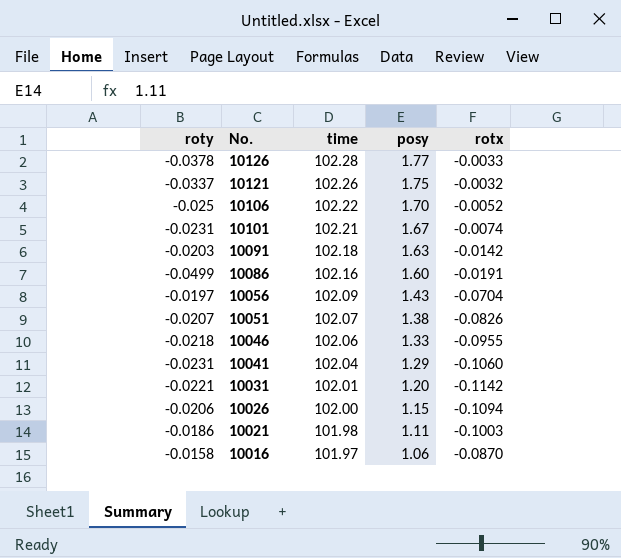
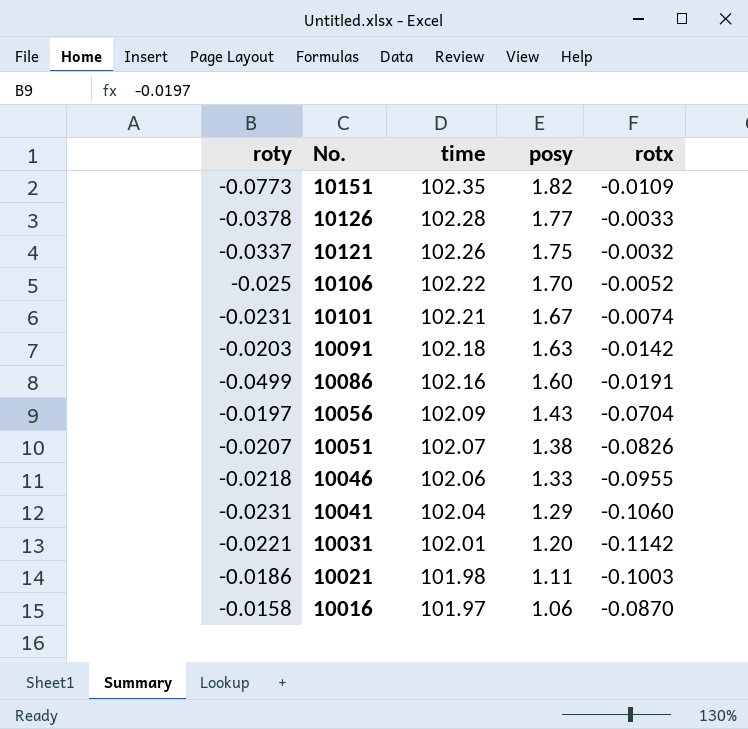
row 10026: -0.0206 | 102.00 | 1.15 | -0.1094 -> none
row 10151: none -> -0.0773 | 102.35 | 1.82 | -0.0109

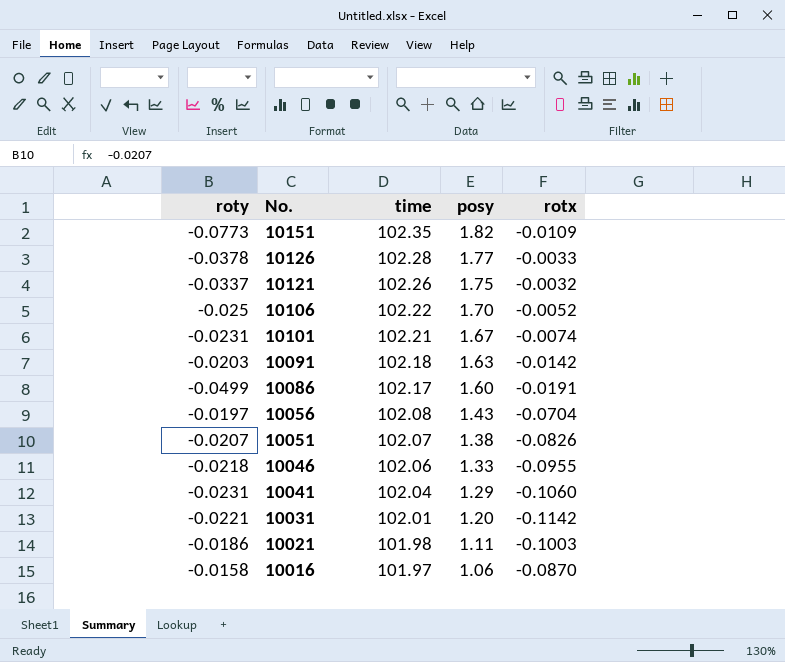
10086 | time: 102.16 -> 102.17
10056 | time: 102.09 -> 102.08

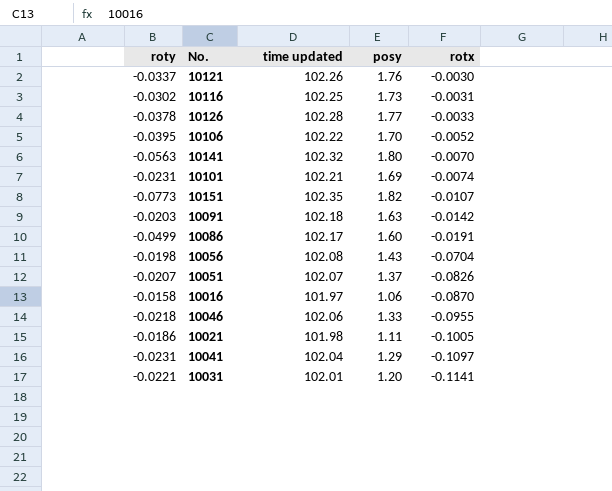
row order: No. descending -> rotx descending
column name: time -> time updated
10121 | posy: 1.75 -> 1.76
10121 | rotx: -0.0032 -> -0.0030
row 10116: none -> -0.0302 | 102.25 | 1.73 | -0.0031
10106 | roty: -0.025 -> -0.0395
row 10141: none -> -0.0563 | 102.32 | 1.80 | -0.0070
10101 | posy: 1.67 -> 1.69
10151 | rotx: -0.0109 -> -0.0107
10056 | roty: -0.0197 -> -0.0198
10051 | posy: 1.38 -> 1.37
10021 | rotx: -0.1003 -> -0.1005
10041 | rotx: -0.1060 -> -0.1097
10031 | rotx: -0.1142 -> -0.1141

